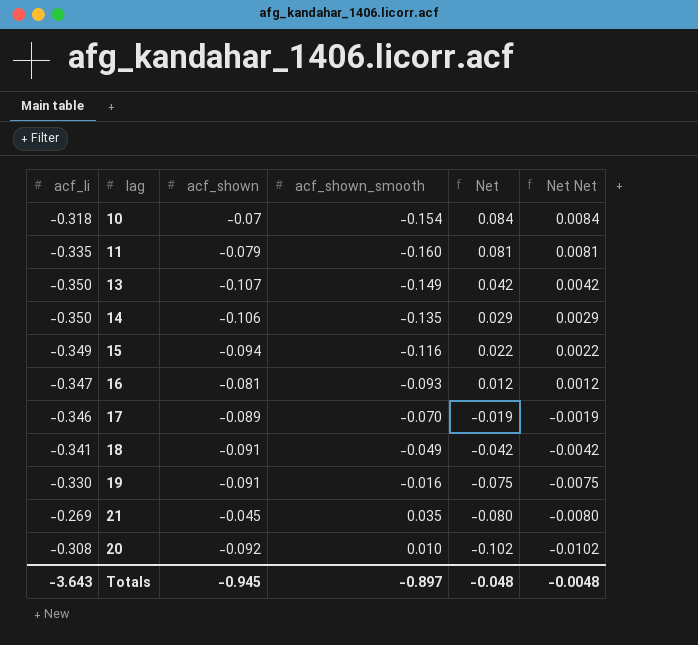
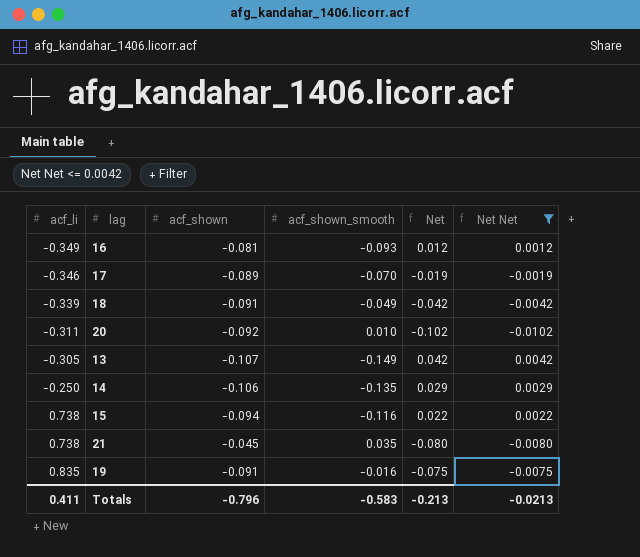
filter: none -> Net Net <= 0.0042
row order: Net descending -> acf_li ascending
16 | acf_li: -0.347 -> -0.349
18 | acf_li: -0.341 -> -0.339
20 | acf_li: -0.308 -> -0.311
13 | acf_li: -0.350 -> -0.305
14 | acf_li: -0.350 -> -0.250
15 | acf_li: -0.349 -> 0.738
21 | acf_li: -0.269 -> 0.738
19 | acf_li: -0.330 -> 0.835
Totals | acf_li: -3.643 -> 0.411
Totals | acf_shown: -0.945 -> -0.796
Totals | acf_shown_smooth: -0.897 -> -0.583
Totals | Net: -0.048 -> -0.213
Totals | Net Net: -0.0048 -> -0.0213

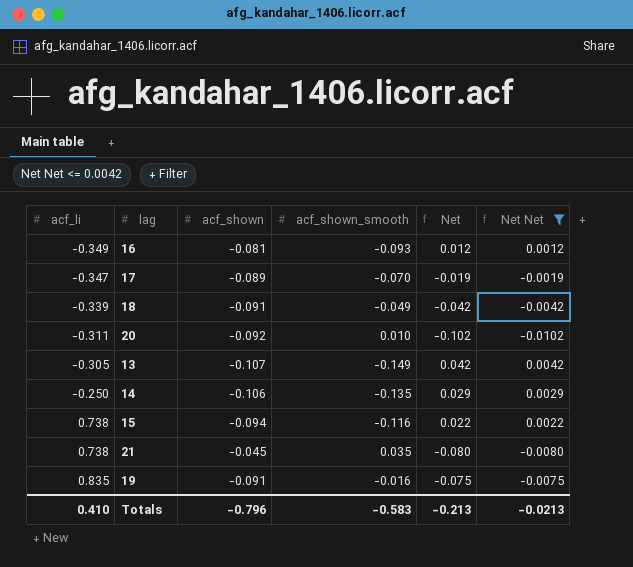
17 | acf_li: -0.346 -> -0.347
Totals | acf_li: 0.411 -> 0.410

